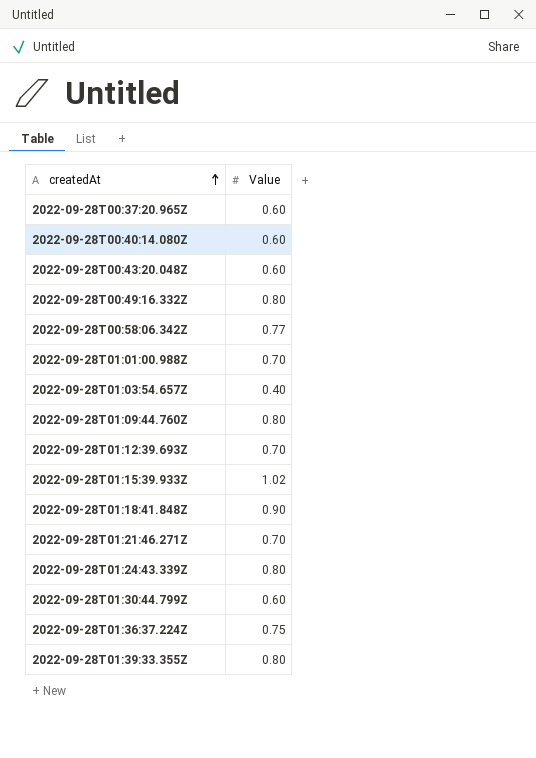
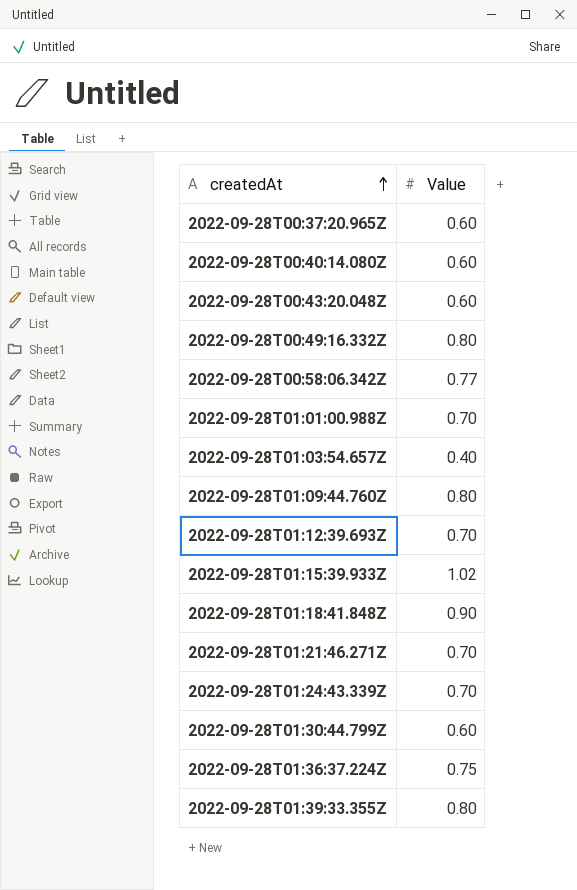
2022-09-28T01:24:43.339Z | Value: 0.80 -> 0.70

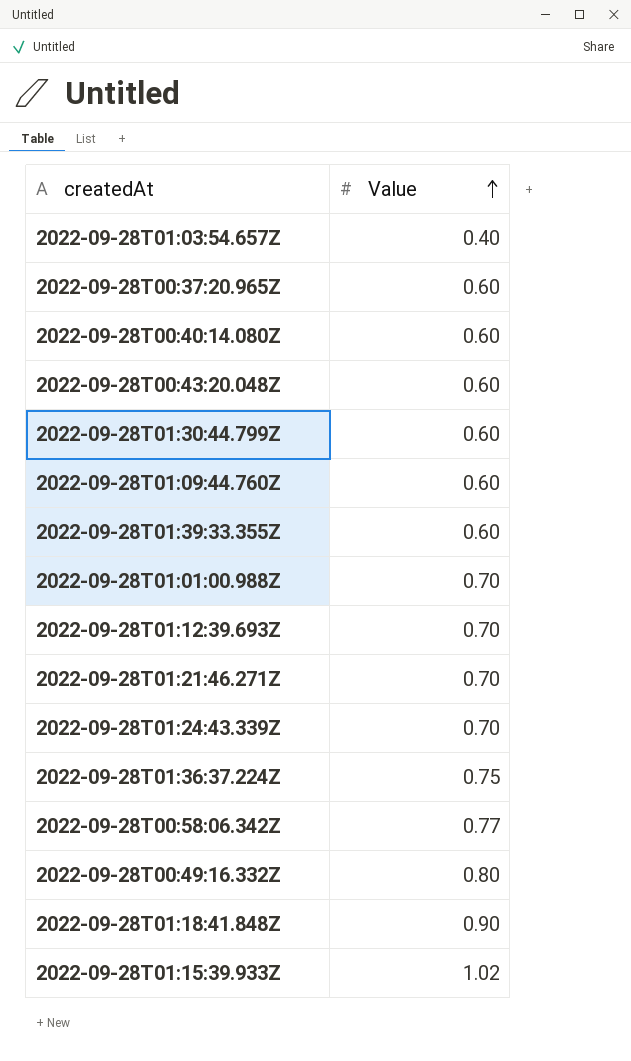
row order: createdAt ascending -> Value ascending
2022-09-28T01:09:44.760Z | Value: 0.80 -> 0.60
2022-09-28T01:39:33.355Z | Value: 0.80 -> 0.60

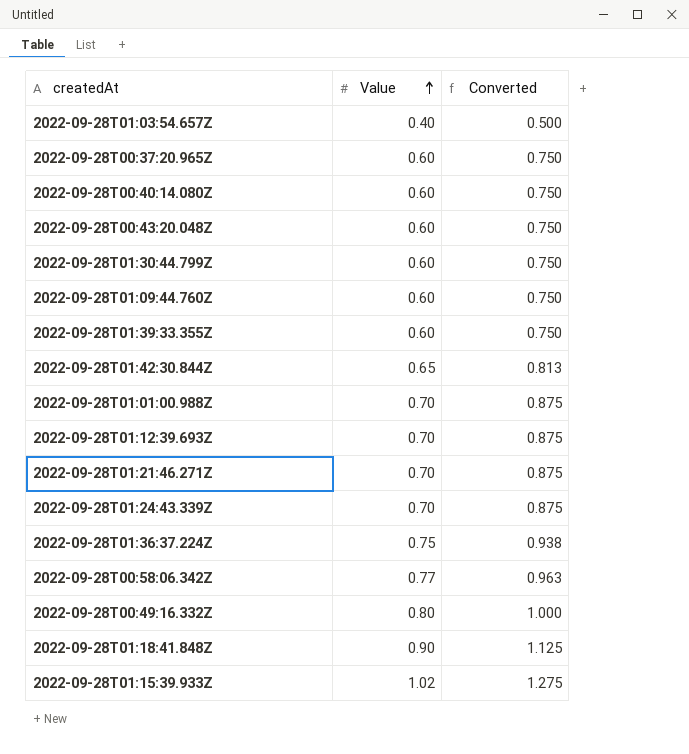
column Converted | formula: none -> [Value] * 1.25
row 2022-09-28T01:42:30.844Z: none -> 0.65 | 0.813

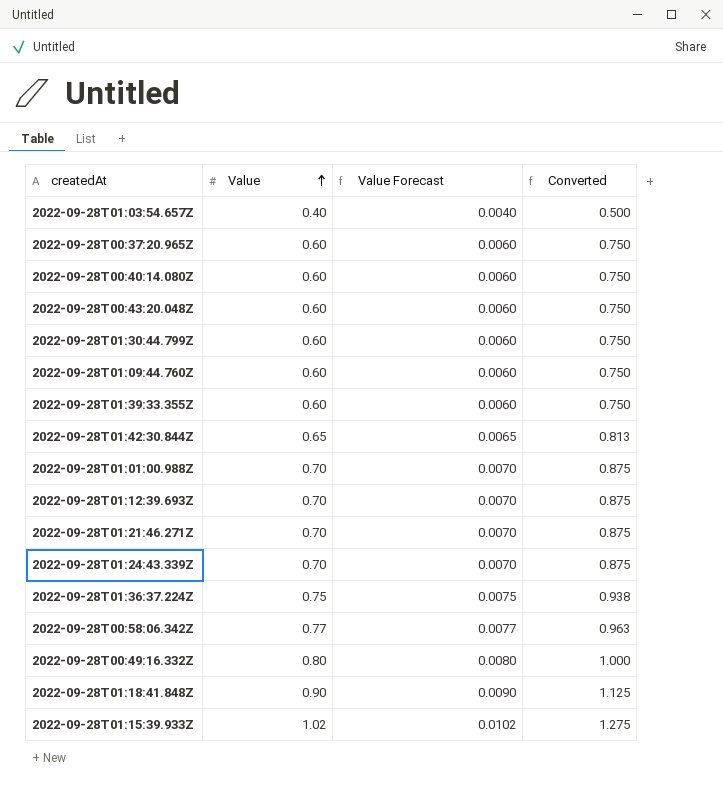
column Value Forecast | formula: none -> [Value] * 0.01

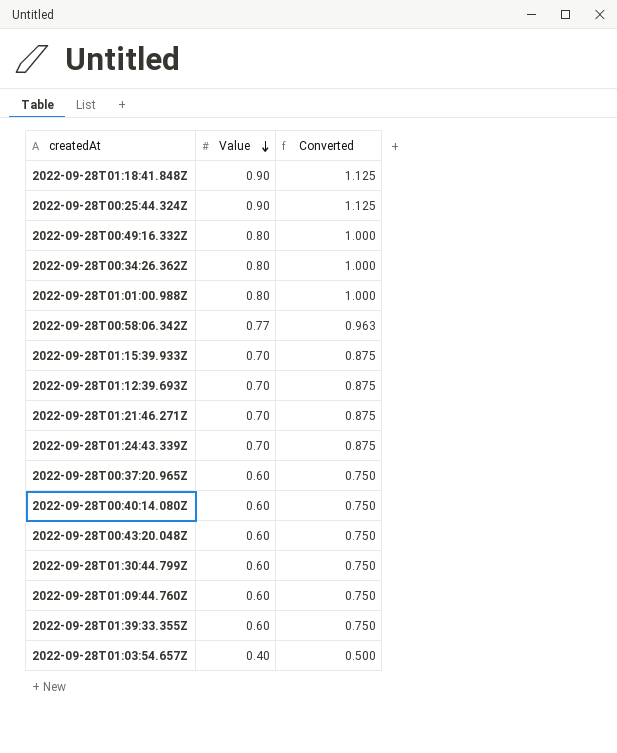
row order: Value ascending -> Value descending
column Value Forecast | formula: [Value] * 0.01 -> none
row 2022-09-28T01:42:30.844Z: 0.65 | 0.0065 | 0.813 -> none
row 2022-09-28T01:36:37.224Z: 0.75 | 0.0075 | 0.938 -> none
row 2022-09-28T00:25:44.324Z: none -> 0.90 | 1.125
row 2022-09-28T00:34:26.362Z: none -> 0.80 | 1.000
2022-09-28T01:01:00.988Z | Value: 0.70 -> 0.80
2022-09-28T01:01:00.988Z | Converted: 0.875 -> 1.000
2022-09-28T01:15:39.933Z | Value: 1.02 -> 0.70
2022-09-28T01:15:39.933Z | Converted: 1.275 -> 0.875

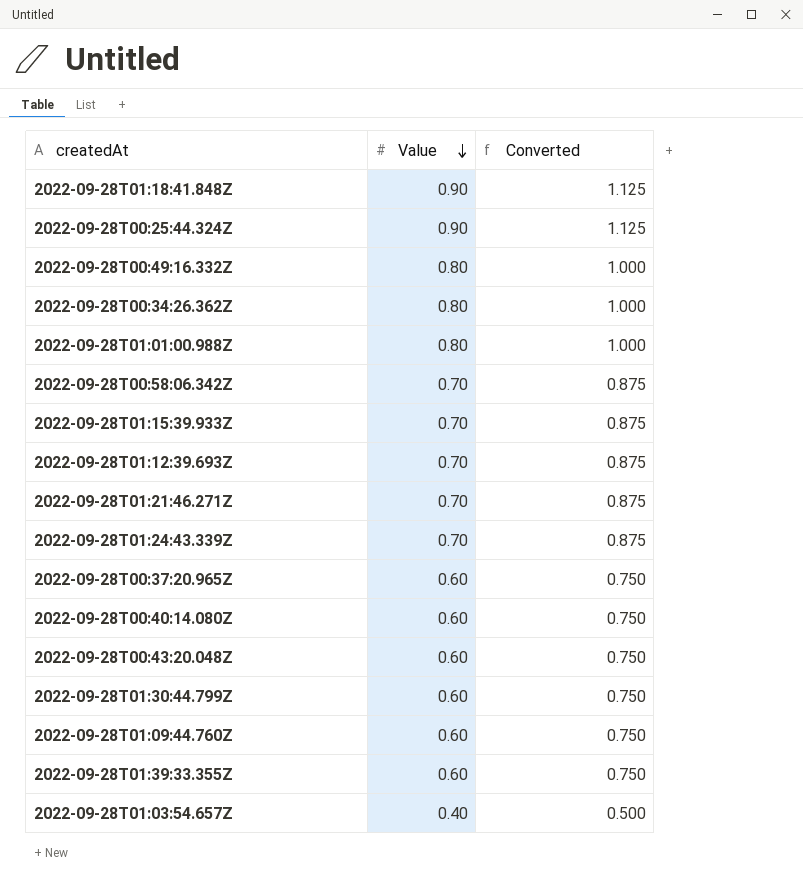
2022-09-28T00:58:06.342Z | Value: 0.77 -> 0.70
2022-09-28T00:58:06.342Z | Converted: 0.963 -> 0.875

